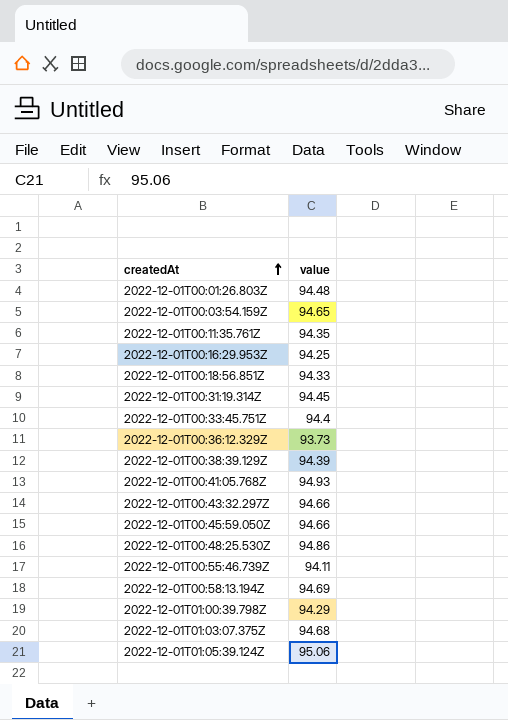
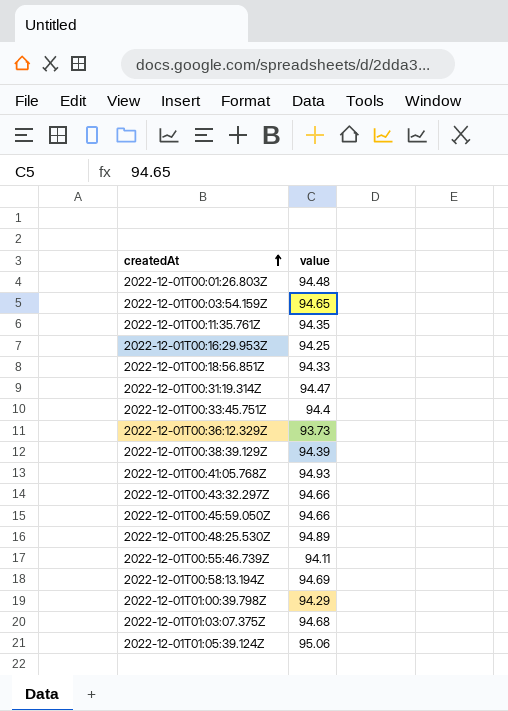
2022-12-01T00:31:19.314Z | value: 94.45 -> 94.47
2022-12-01T00:48:25.530Z | value: 94.86 -> 94.89

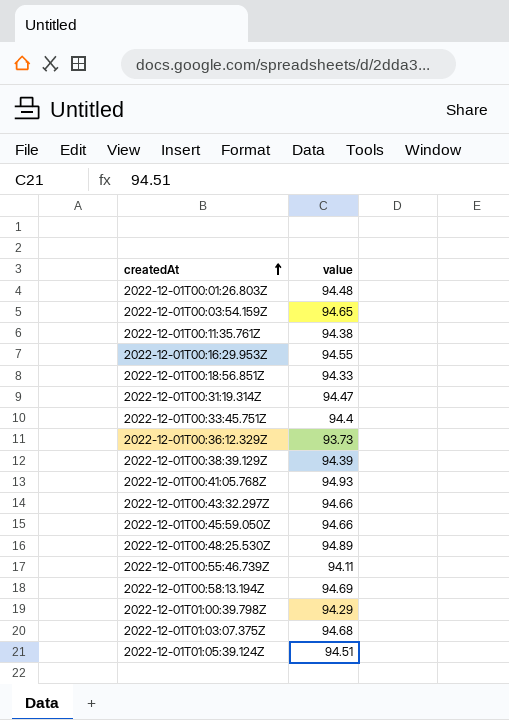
2022-12-01T00:11:35.761Z | value: 94.35 -> 94.38
2022-12-01T00:16:29.953Z | value: 94.25 -> 94.55
2022-12-01T01:05:39.124Z | value: 95.06 -> 94.51

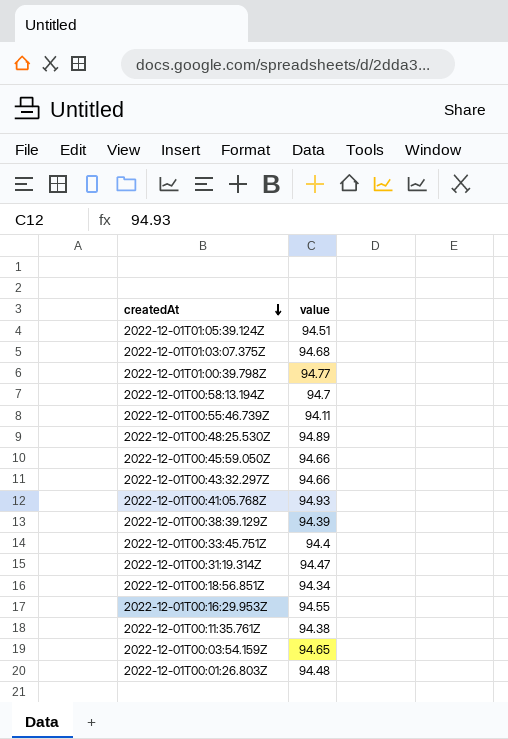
row order: createdAt ascending -> createdAt descending
row 2022-12-01T00:36:12.329Z: 93.73 -> none
2022-12-01T01:00:39.798Z | value: 94.29 -> 94.77
2022-12-01T00:58:13.194Z | value: 94.69 -> 94.7
2022-12-01T00:18:56.851Z | value: 94.33 -> 94.34

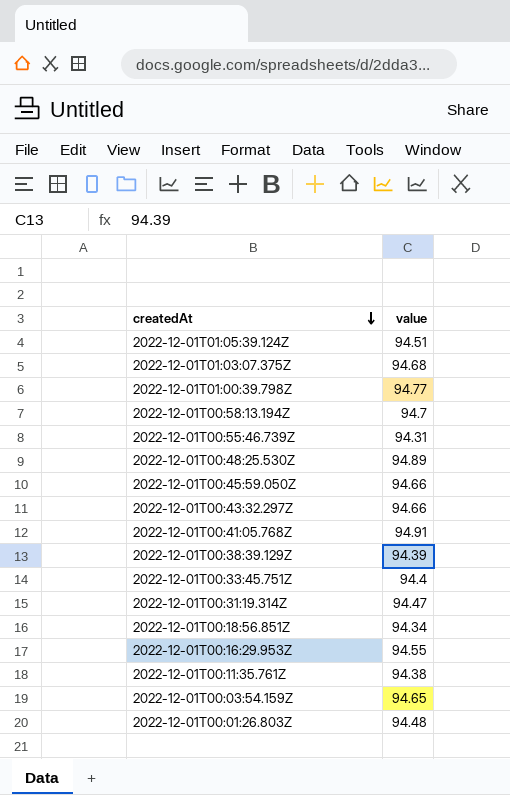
2022-12-01T00:55:46.739Z | value: 94.11 -> 94.31
2022-12-01T00:41:05.768Z | value: 94.93 -> 94.91

